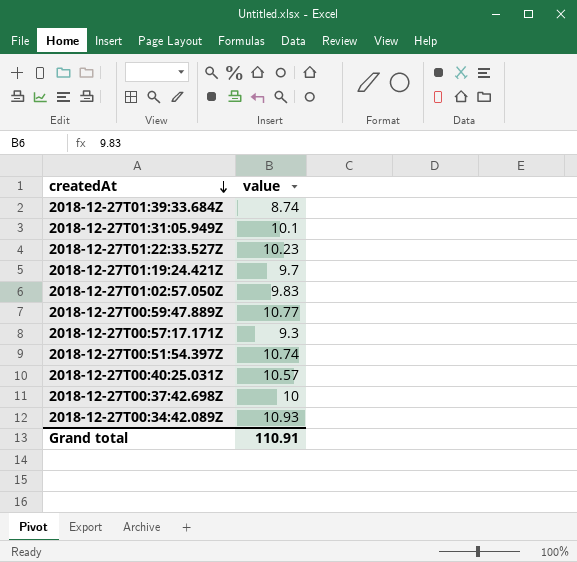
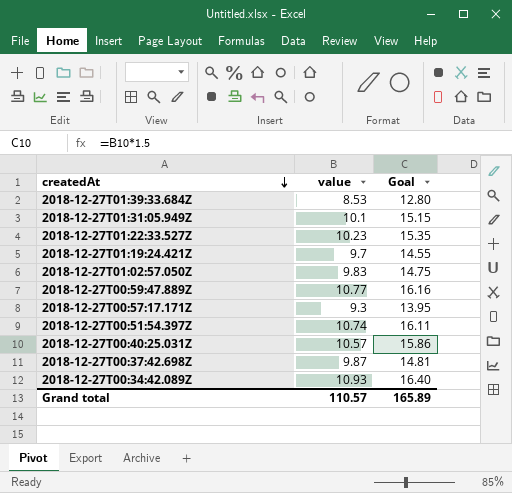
column Goal | formula: none -> [value] * 1.5
2018-12-27T01:39:33.684Z | value: 8.74 -> 8.53
2018-12-27T00:37:42.698Z | value: 10 -> 9.87
Grand total | value: 110.91 -> 110.57

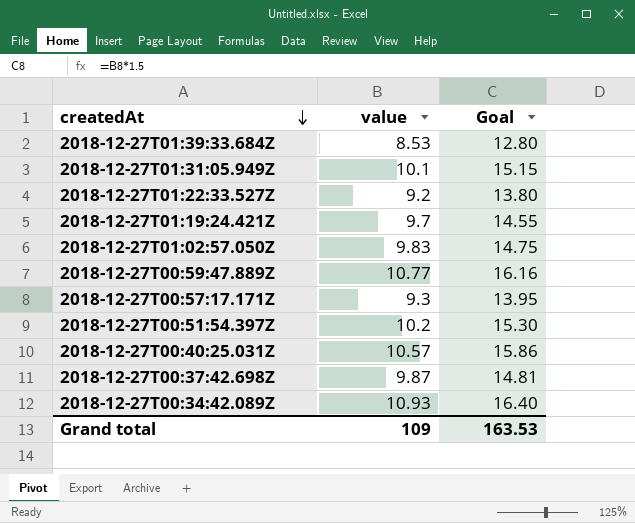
2018-12-27T01:22:33.527Z | value: 10.23 -> 9.2
2018-12-27T01:22:33.527Z | Goal: 15.35 -> 13.80
2018-12-27T00:51:54.397Z | value: 10.74 -> 10.2
2018-12-27T00:51:54.397Z | Goal: 16.11 -> 15.30
Grand total | value: 110.57 -> 109
Grand total | Goal: 165.89 -> 163.53

